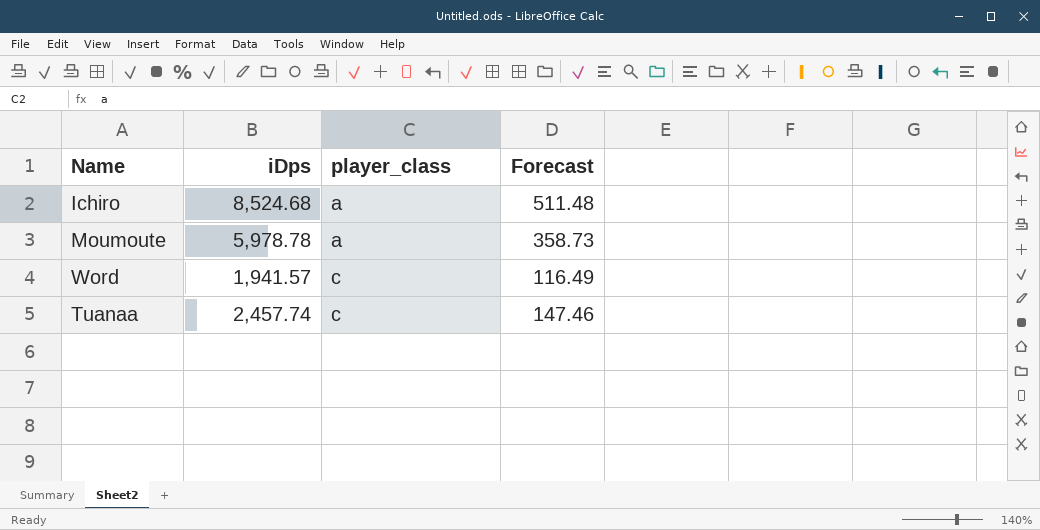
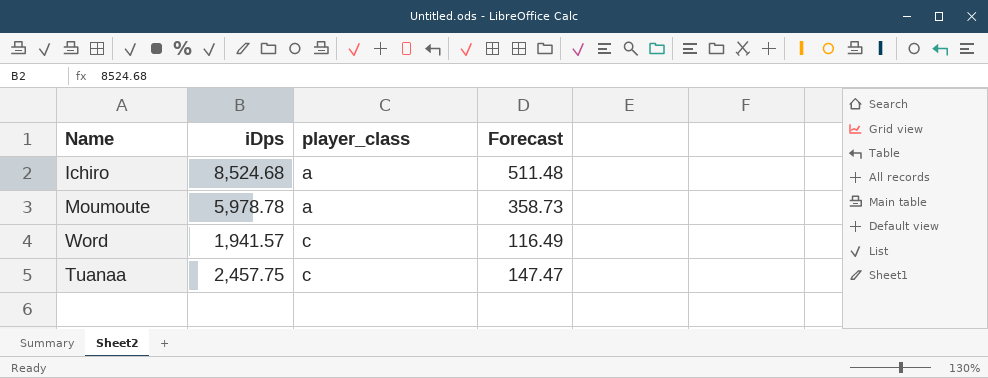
Tuanaa | iDps: 2,457.74 -> 2,457.75
Tuanaa | Forecast: 147.46 -> 147.47

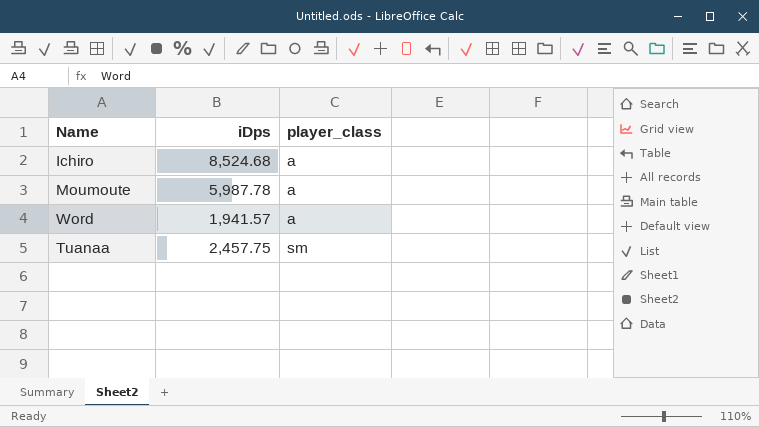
column Forecast | formula: [iDps] * 0.06 -> none
Moumoute | iDps: 5,978.78 -> 5,987.78
Word | player_class: c -> a
Tuanaa | player_class: c -> sm

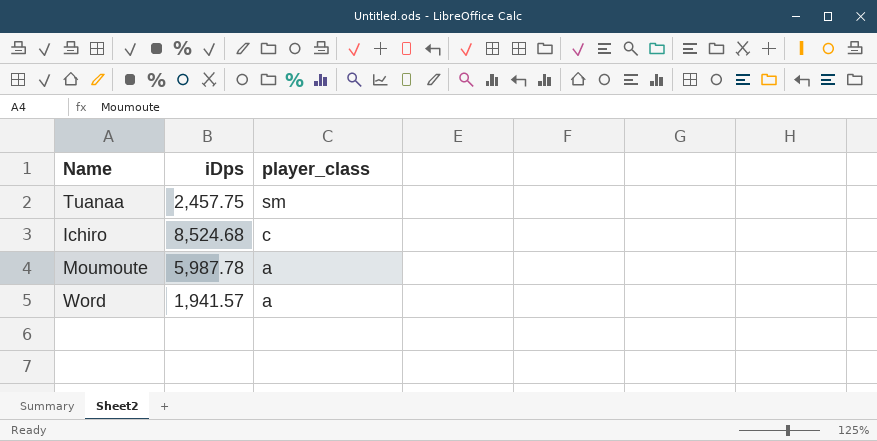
row order: player_class ascending -> player_class descending
Ichiro | player_class: a -> c

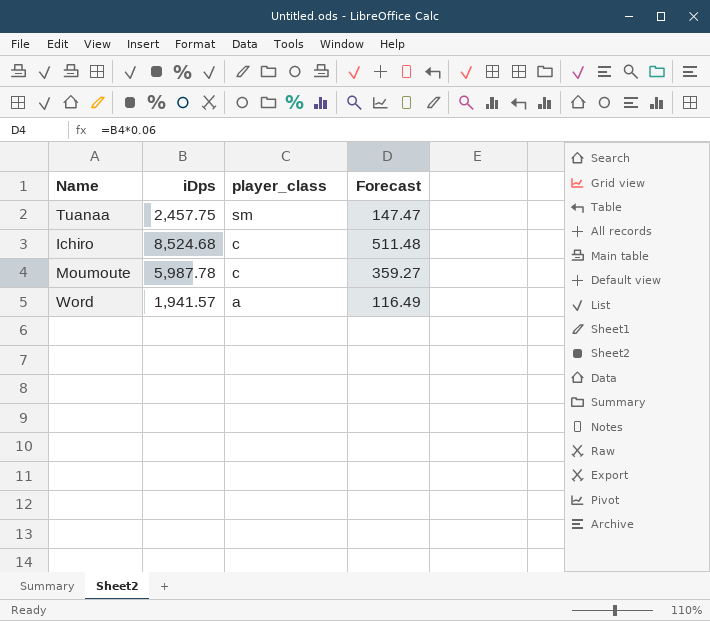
column Forecast | formula: none -> [iDps] * 0.06
Moumoute | player_class: a -> c

